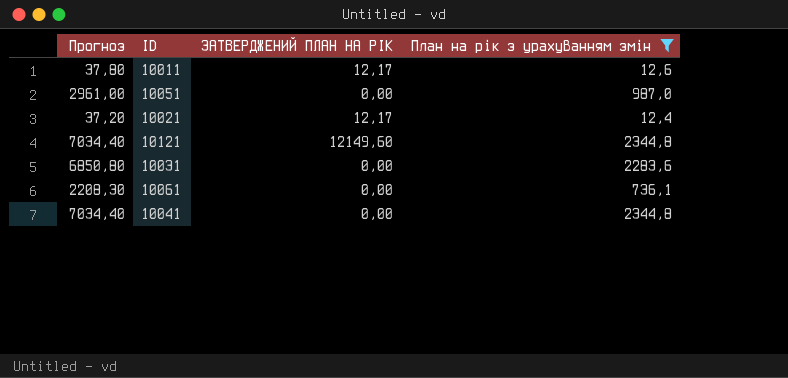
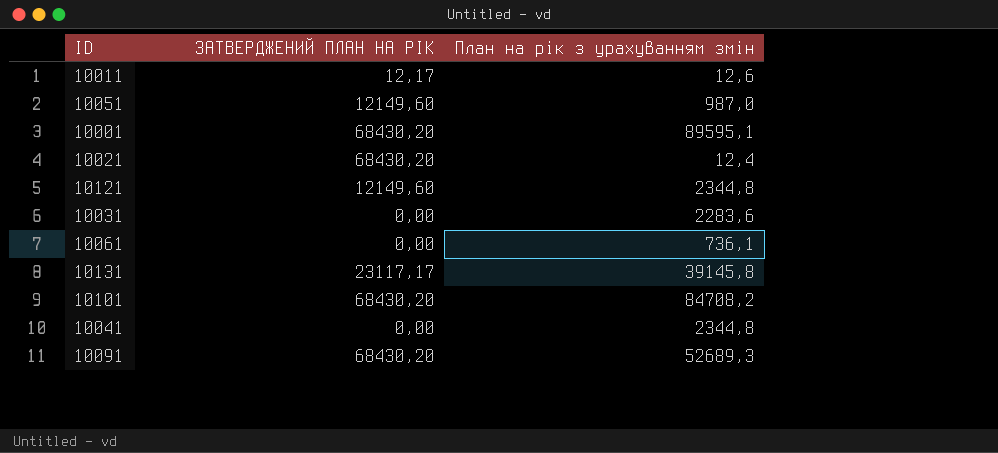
filter: План на рік з урахуванням змін <= 2344,8 -> none
column Прогноз | formula: [План на рік з урахуванням змін] * 3 -> none
10051 | ЗАТВЕРДЖЕНИЙ ПЛАН НА РІК: 0,00 -> 12149,60
10021 | ЗАТВЕРДЖЕНИЙ ПЛАН НА РІК: 12,17 -> 68430,20

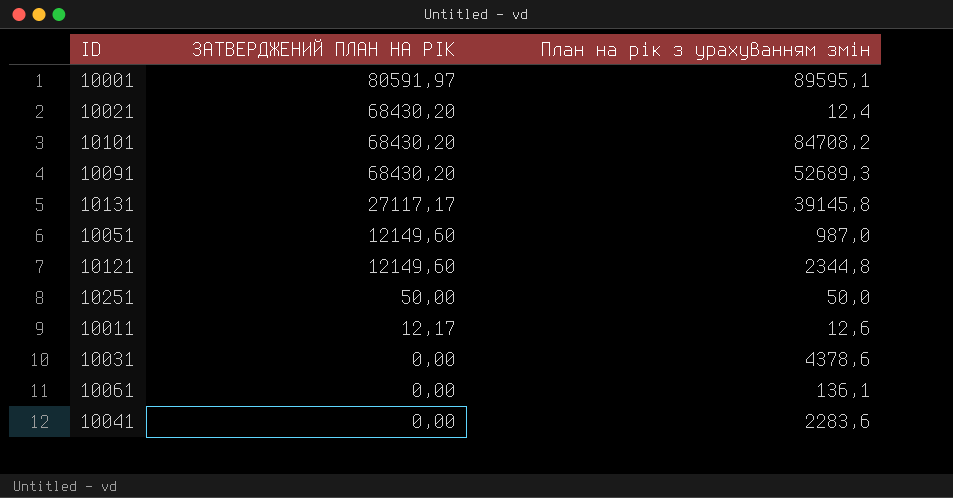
row order: none -> ЗАТВЕРДЖЕНИЙ ПЛАН НА РІК descending
10001 | ЗАТВЕРДЖЕНИЙ ПЛАН НА РІК: 68430,20 -> 80591,97
10131 | ЗАТВЕРДЖЕНИЙ ПЛАН НА РІК: 23117,17 -> 27117,17
row 10251: none -> 50,00 | 50,0
10031 | План на рік з урахуванням змін: 2283,6 -> 4378,6
10061 | План на рік з урахуванням змін: 736,1 -> 136,1
10041 | План на рік з урахуванням змін: 2344,8 -> 2283,6

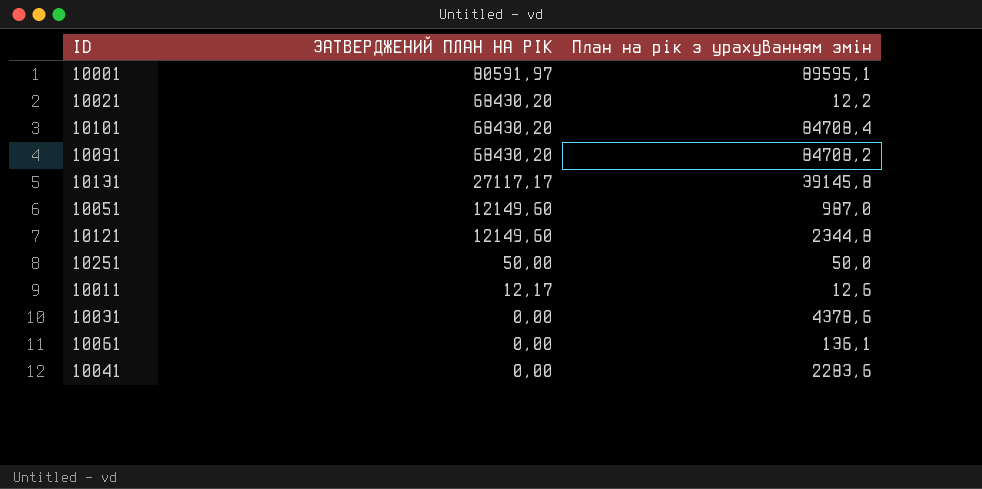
10021 | План на рік з урахуванням змін: 12,4 -> 12,2
10101 | План на рік з урахуванням змін: 84708,2 -> 84708,4
10091 | План на рік з урахуванням змін: 52689,3 -> 84708,2

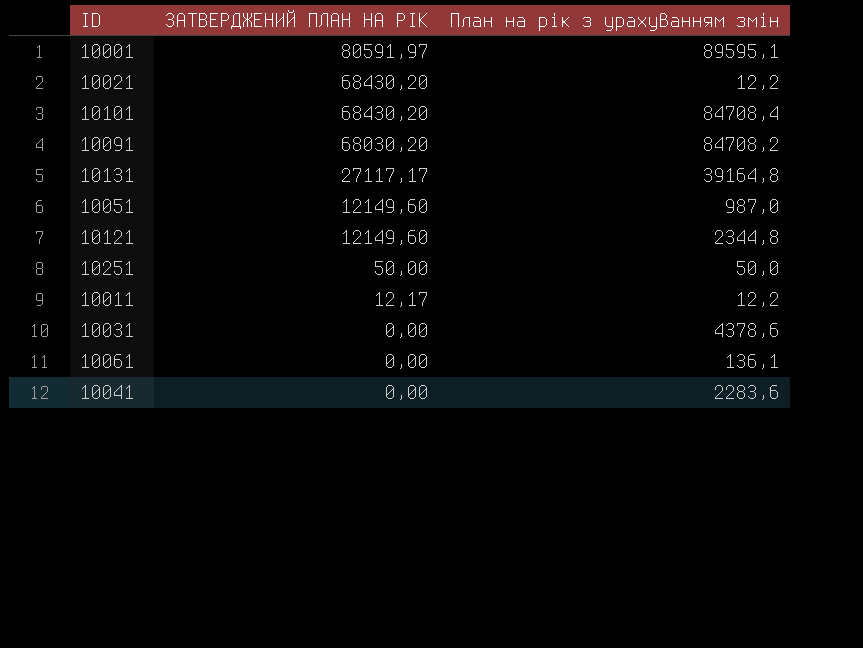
10091 | ЗАТВЕРДЖЕНИЙ ПЛАН НА РІК: 68430,20 -> 68030,20
10131 | План на рік з урахуванням змін: 39145,8 -> 39164,8
10011 | План на рік з урахуванням змін: 12,6 -> 12,2

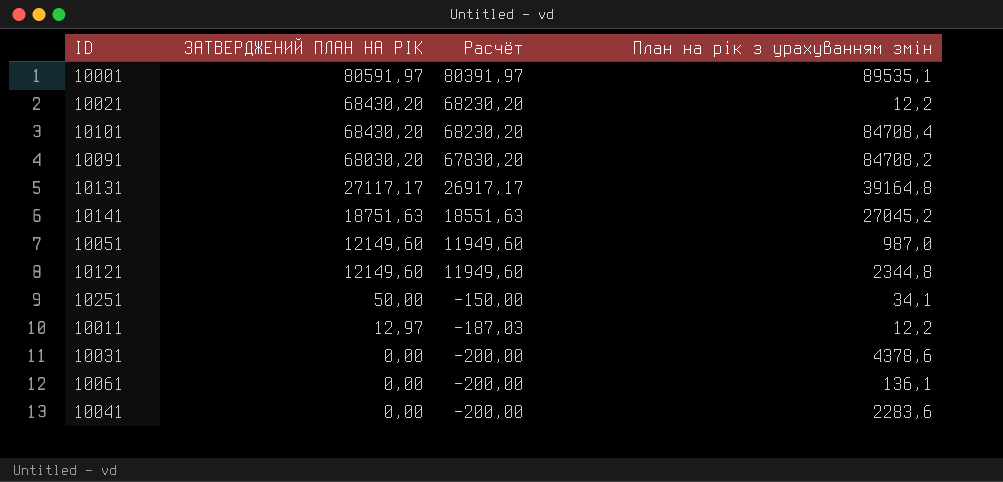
column Расчёт | formula: none -> [ЗАТВЕРДЖЕНИЙ ПЛАН НА РІК] - 200
10001 | План на рік з урахуванням змін: 89595,1 -> 89535,1
row 10141: none -> 18751,63 | 18551,63 | 27045,2
10251 | План на рік з урахуванням змін: 50,0 -> 34,1
10011 | ЗАТВЕРДЖЕНИЙ ПЛАН НА РІК: 12,17 -> 12,97

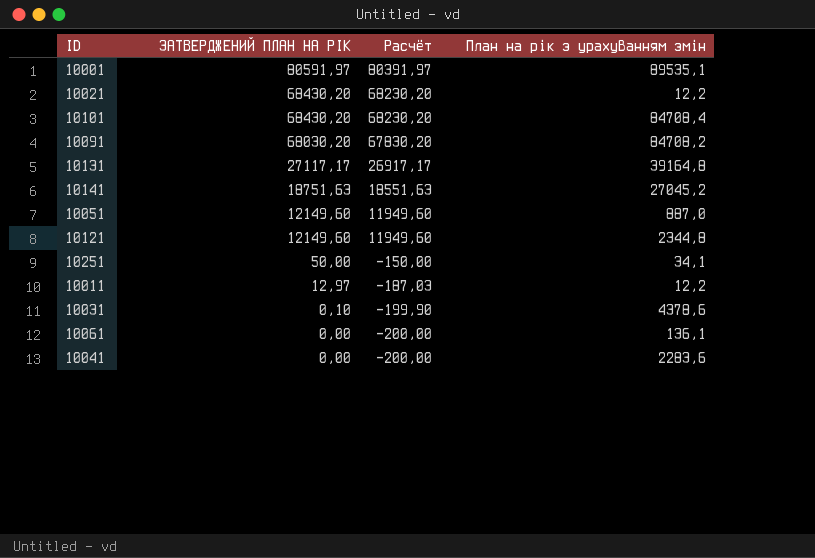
10051 | План на рік з урахуванням змін: 987,0 -> 887,0
10031 | ЗАТВЕРДЖЕНИЙ ПЛАН НА РІК: 0,00 -> 0,10
10031 | Расчёт: -200,00 -> -199,90

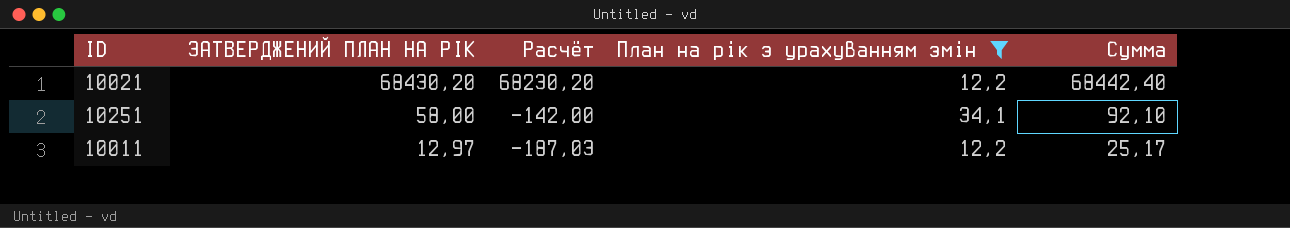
filter: none -> План на рік з урахуванням змін <= 34,1
column Сумма | formula: none -> [ЗАТВЕРДЖЕНИЙ ПЛАН НА РІК] + [План на рік з урахуванням змін]
10251 | ЗАТВЕРДЖЕНИЙ ПЛАН НА РІК: 50,00 -> 58,00
10251 | Расчёт: -150,00 -> -142,00

